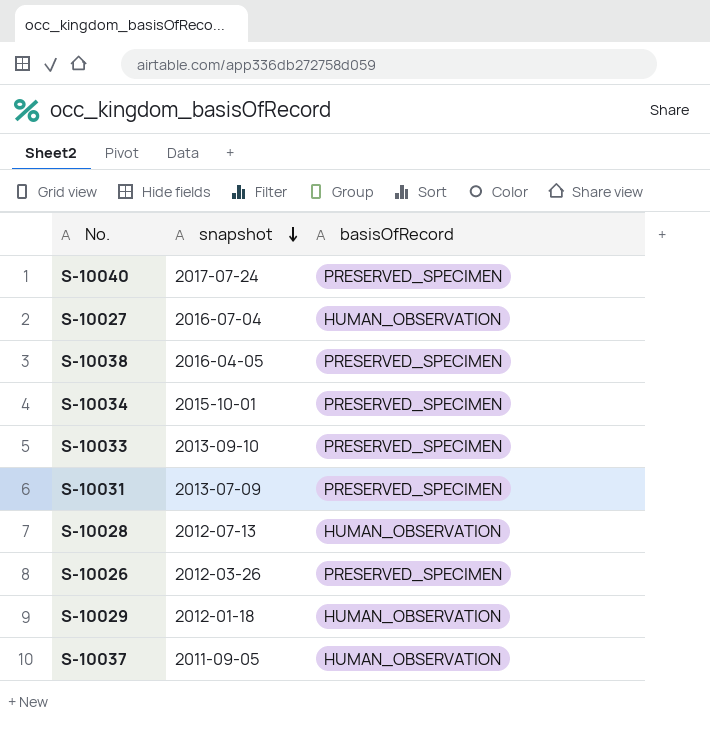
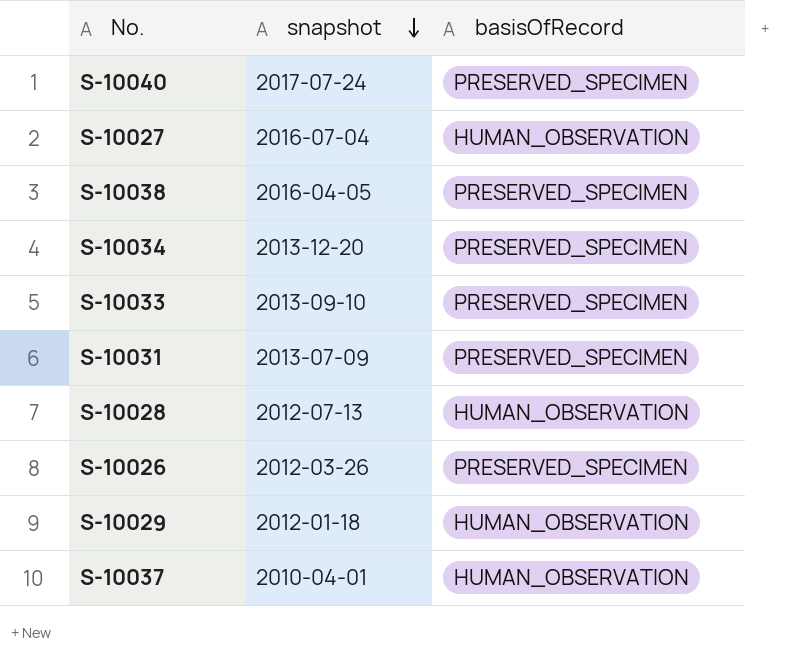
S-10034 | snapshot: 2015-10-01 -> 2013-12-20
S-10037 | snapshot: 2011-09-05 -> 2010-04-01

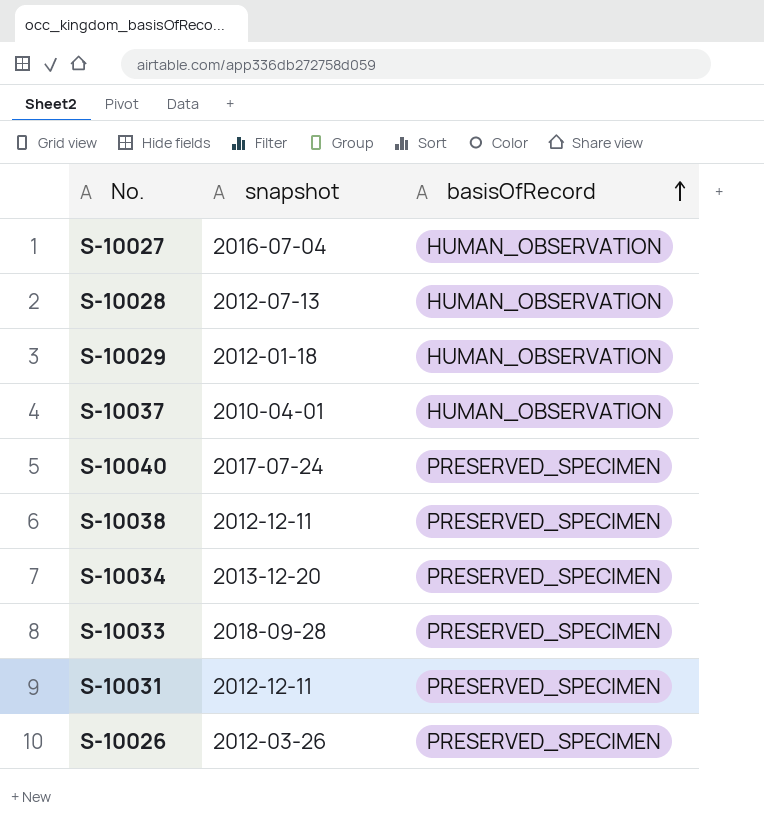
row order: snapshot descending -> basisOfRecord ascending
S-10038 | snapshot: 2016-04-05 -> 2012-12-11
S-10033 | snapshot: 2013-09-10 -> 2018-09-28
S-10031 | snapshot: 2013-07-09 -> 2012-12-11

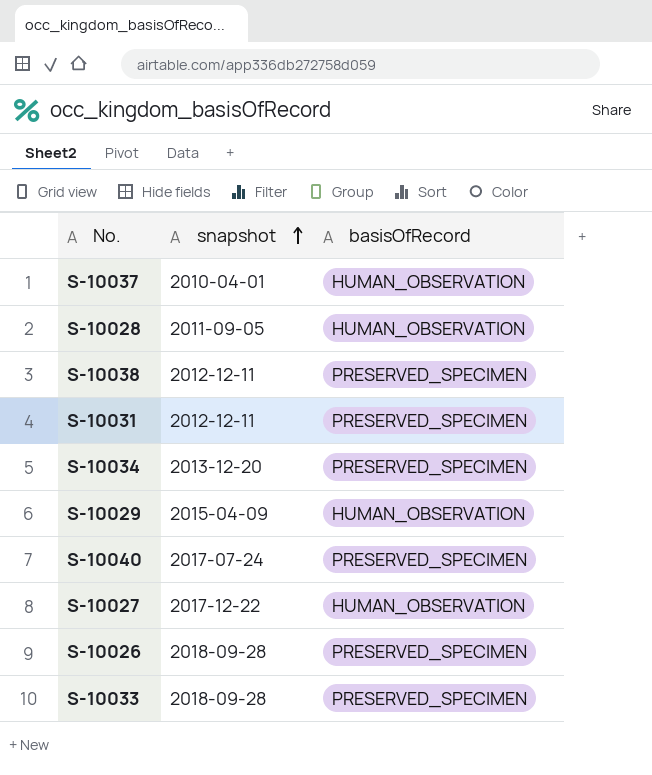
row order: basisOfRecord ascending -> snapshot ascending
S-10028 | snapshot: 2012-07-13 -> 2011-09-05
S-10029 | snapshot: 2012-01-18 -> 2015-04-09
S-10027 | snapshot: 2016-07-04 -> 2017-12-22
S-10026 | snapshot: 2012-03-26 -> 2018-09-28

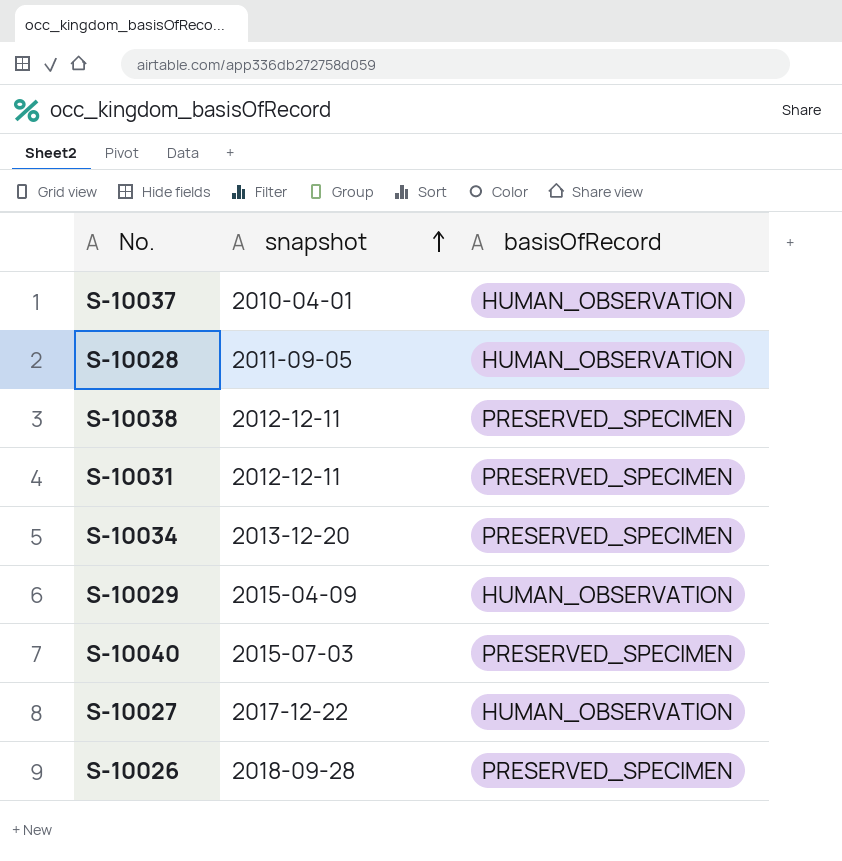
row S-10033: 2018-09-28 | PRESERVED_SPECIMEN -> none
S-10040 | snapshot: 2017-07-24 -> 2015-07-03

